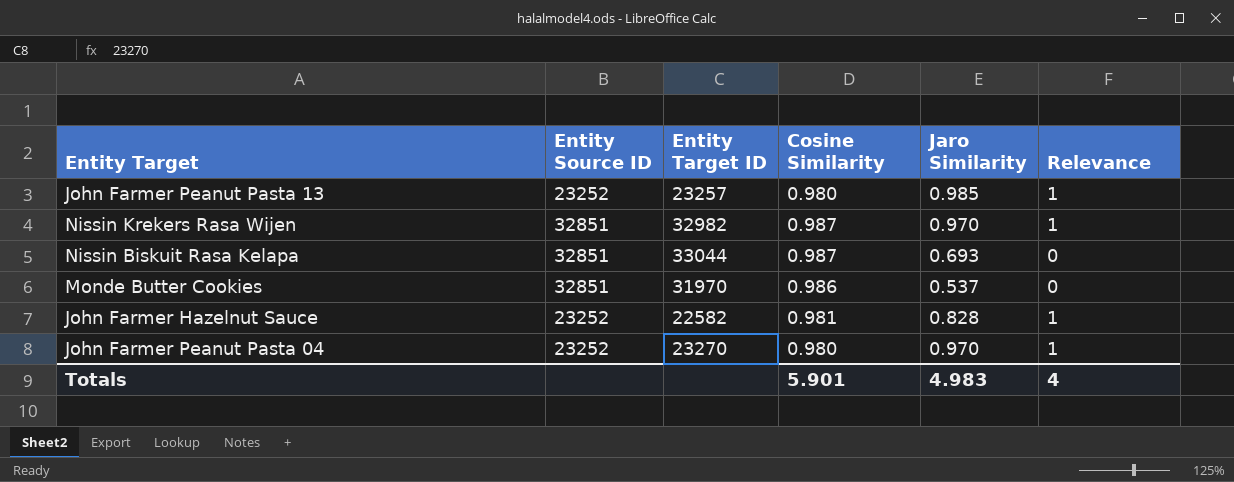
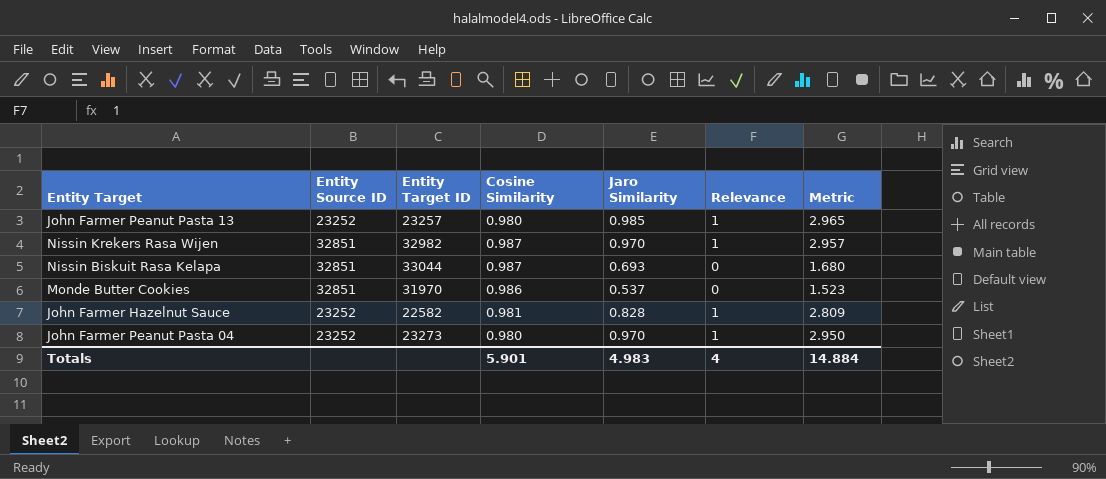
column Metric | formula: none -> [Cosine Similarity] + [Jaro Similarity] + [Relevance]
John Farmer Peanut Pasta 04 | Entity Target ID: 23270 -> 23273

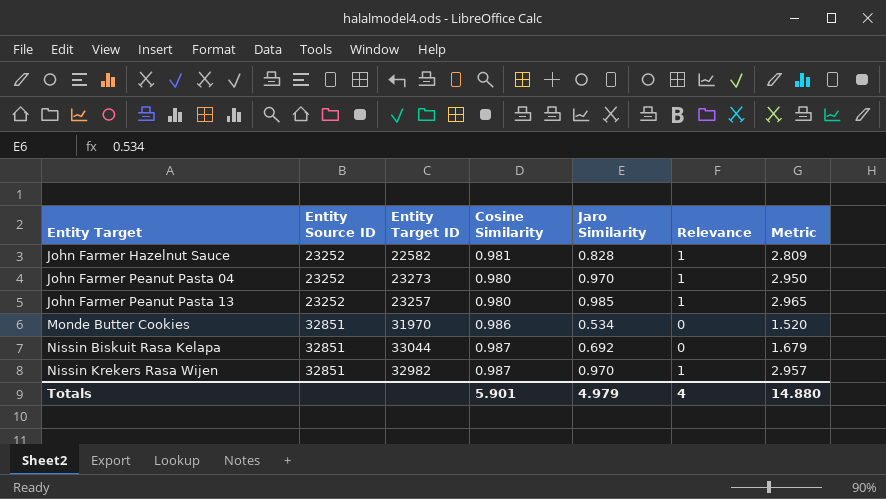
row order: none -> Entity Target ascending
Monde Butter Cookies | Jaro Similarity: 0.537 -> 0.534
Monde Butter Cookies | Metric: 1.523 -> 1.520
Nissin Biskuit Rasa Kelapa | Jaro Similarity: 0.693 -> 0.692
Nissin Biskuit Rasa Kelapa | Metric: 1.680 -> 1.679
Totals | Jaro Similarity: 4.983 -> 4.979
Totals | Metric: 14.884 -> 14.880

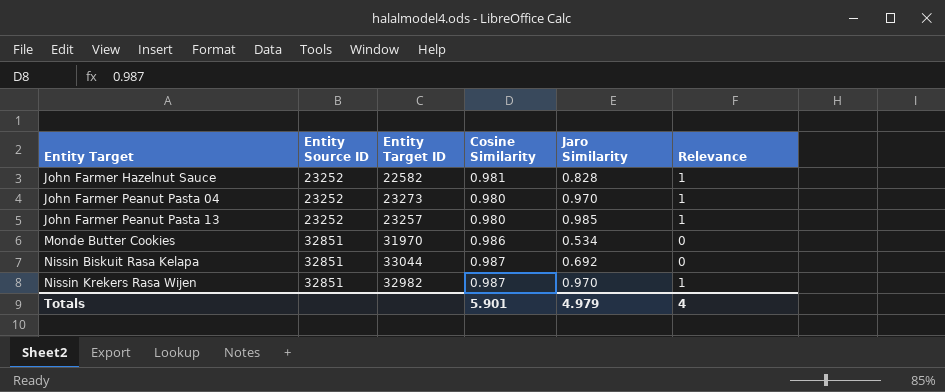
column Metric | formula: [Cosine Similarity] + [Jaro Similarity] + [Relevance] -> none

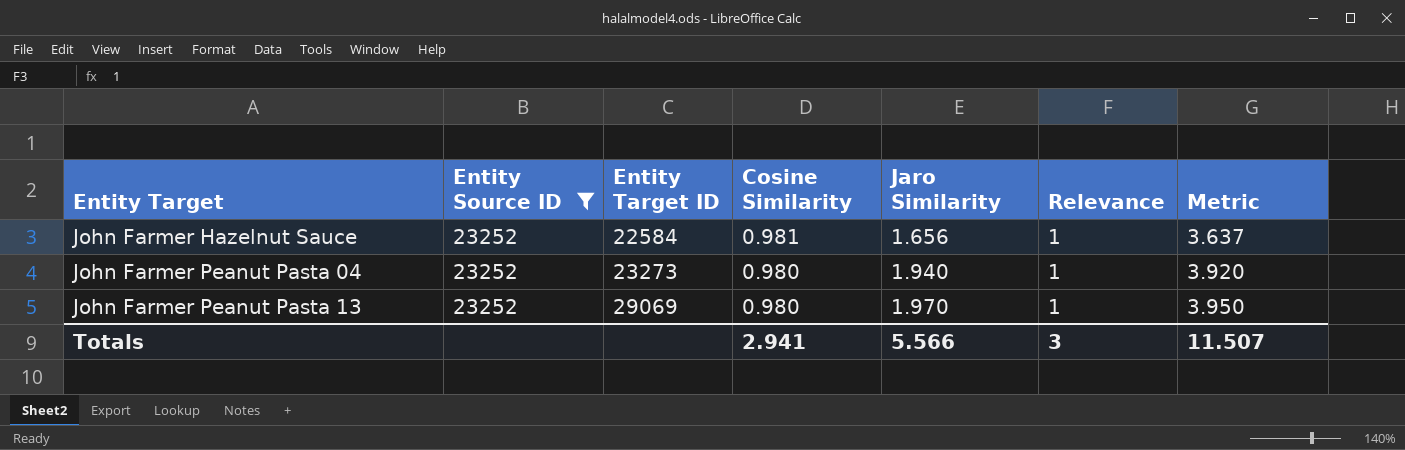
filter: none -> Entity Source ID = 23252
column Metric | formula: none -> [Cosine Similarity] + [Jaro Similarity] + [Relevance]
John Farmer Hazelnut Sauce | Entity Target ID: 22582 -> 22584
John Farmer Hazelnut Sauce | Jaro Similarity: 0.828 -> 1.656
John Farmer Peanut Pasta 04 | Jaro Similarity: 0.970 -> 1.940
John Farmer Peanut Pasta 13 | Entity Target ID: 23257 -> 29069
John Farmer Peanut Pasta 13 | Jaro Similarity: 0.985 -> 1.970
Totals | Cosine Similarity: 5.901 -> 2.941
Totals | Jaro Similarity: 4.979 -> 5.566
Totals | Relevance: 4 -> 3

